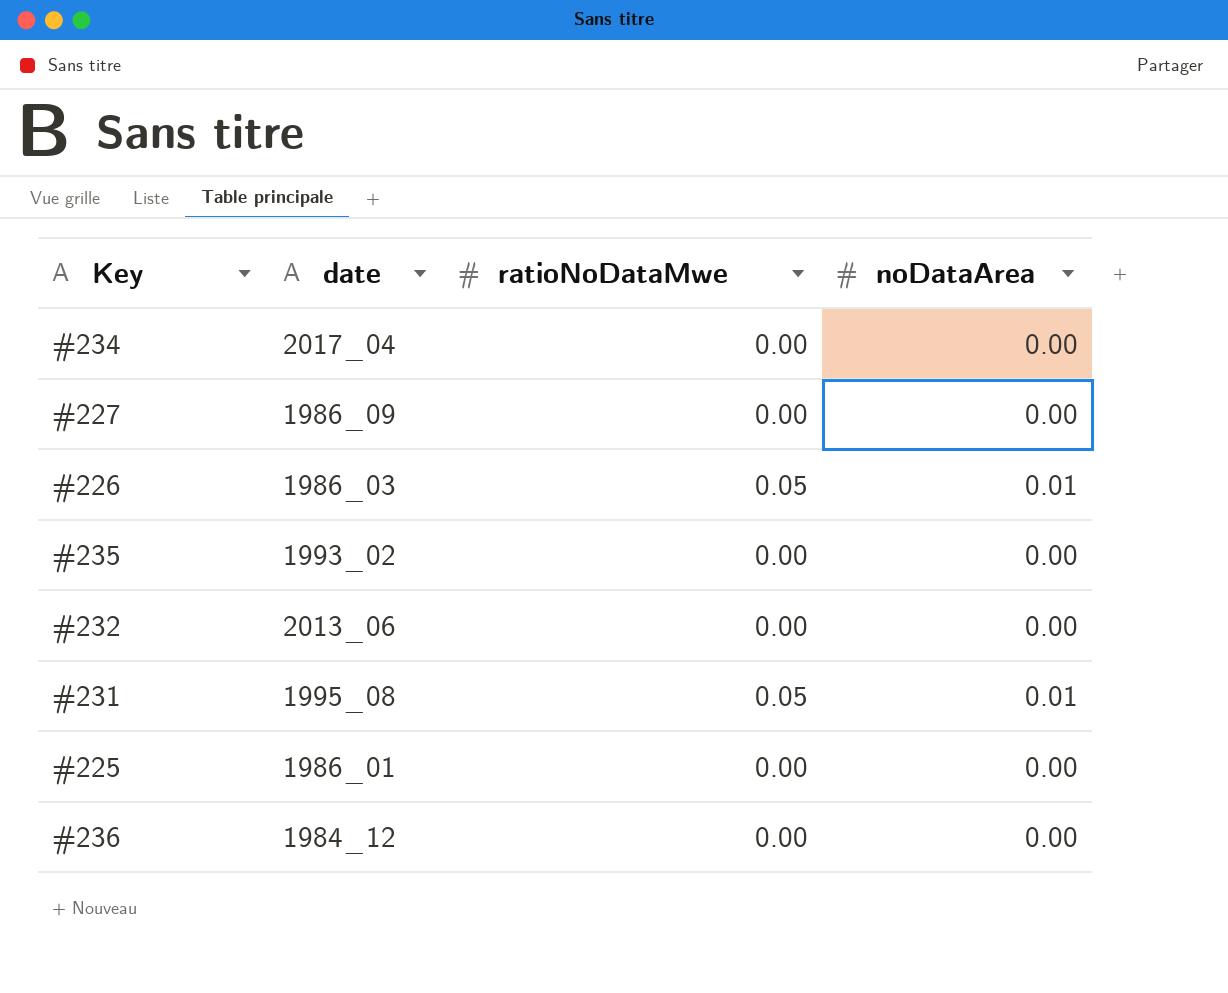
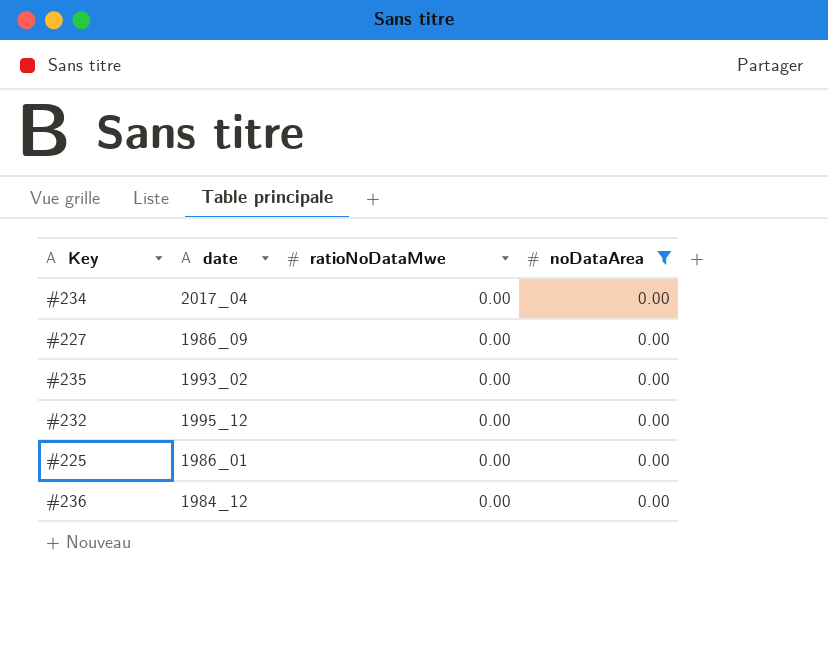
filter: none -> noDataArea = 0.00
#232 | date: 2013_06 -> 1995_12

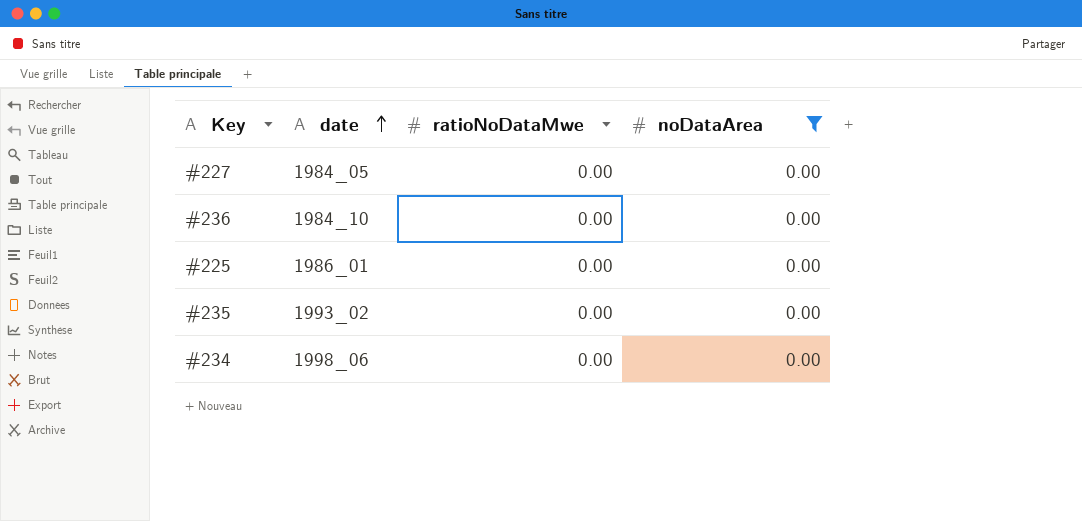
row order: none -> date ascending
row #232: 1995_12 | 0.00 | 0.00 -> none
#227 | date: 1986_09 -> 1984_05
#236 | date: 1984_12 -> 1984_10
#234 | date: 2017_04 -> 1998_06

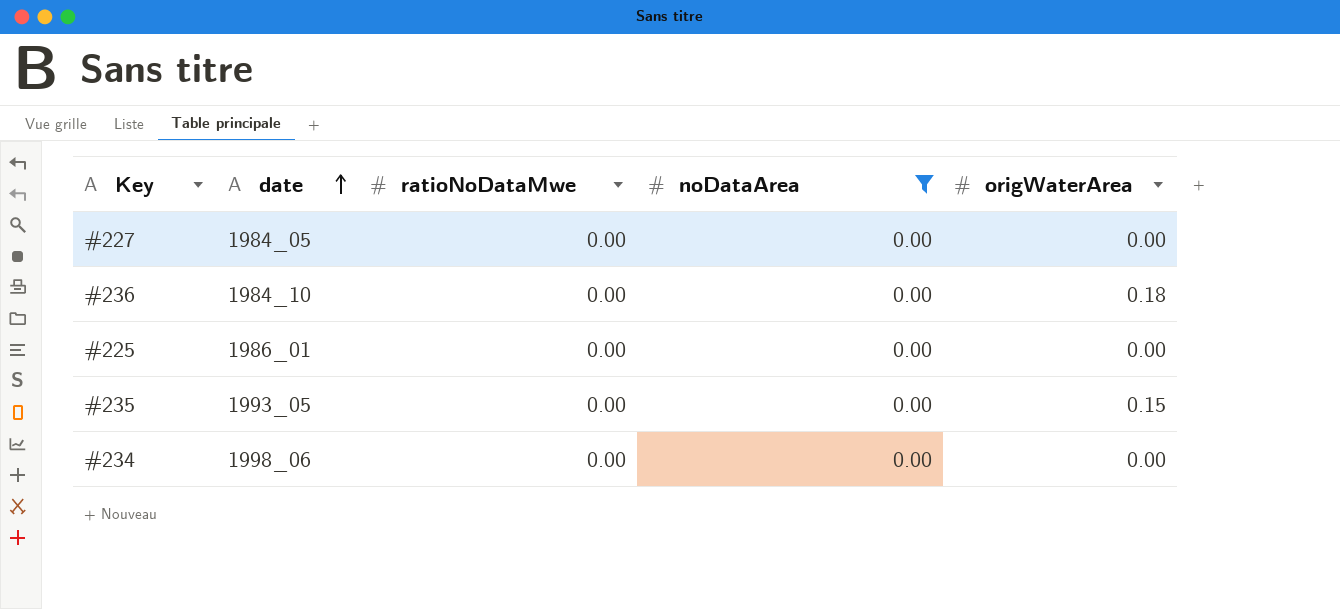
column origWaterArea | position: none -> 5
#235 | date: 1993_02 -> 1993_05

